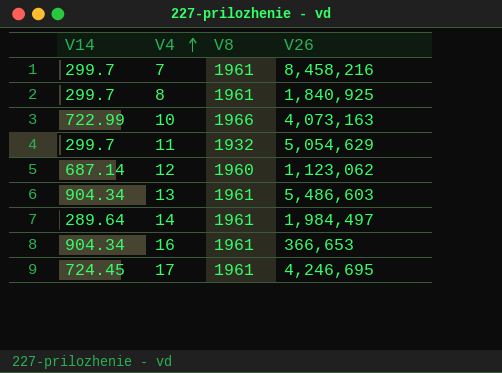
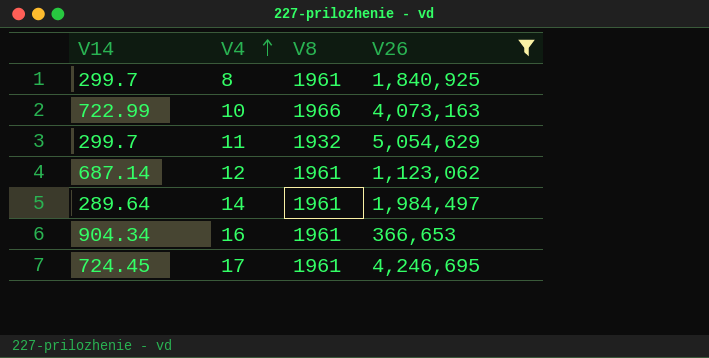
filter: none -> V26 <= 5,054,629
12 | V8: 1960 -> 1961

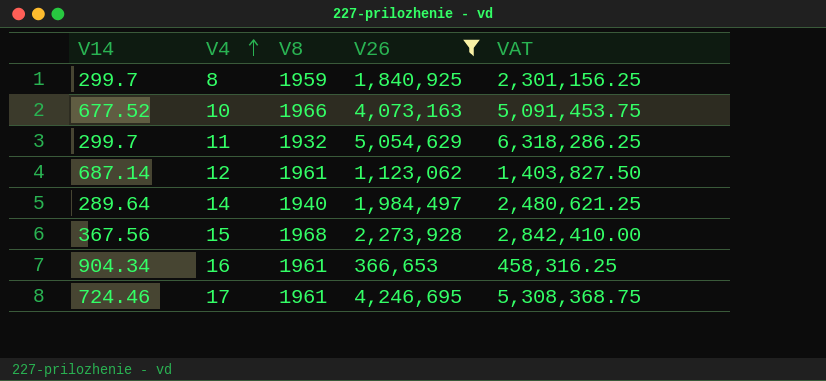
column VAT | formula: none -> [V26] * 1.25
8 | V8: 1961 -> 1959
10 | V14: 722.99 -> 677.52
14 | V8: 1961 -> 1940
row 15: none -> 367.56 | 1968 | 2,273,928 | 2,842,410.00
17 | V14: 724.45 -> 724.46

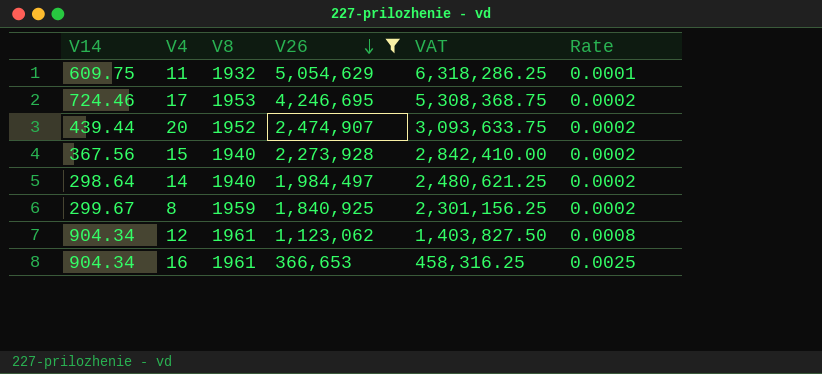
row order: V4 ascending -> V26 descending
column Rate | formula: none -> [V14] / [V26]
row 10: 677.52 | 1966 | 4,073,163 | 5,091,453.75 -> none
11 | V14: 299.7 -> 609.75
17 | V8: 1961 -> 1953
row 20: none -> 439.44 | 1952 | 2,474,907 | 3,093,633.75 | 0.0002
15 | V8: 1968 -> 1940
14 | V14: 289.64 -> 298.64
8 | V14: 299.7 -> 299.67
12 | V14: 687.14 -> 904.34

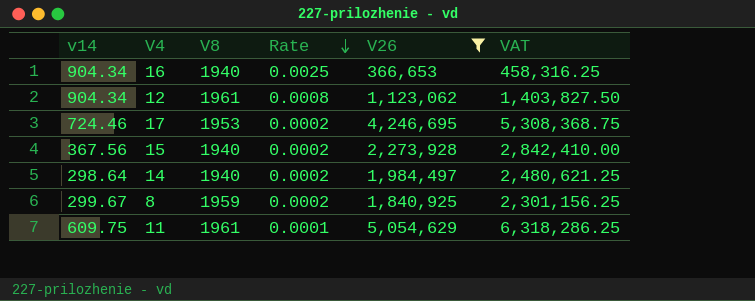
row order: V26 descending -> Rate descending
column name: V14 -> v14
column Rate | position: 6 -> 4
row 20: 439.44 | 1952 | 2,474,907 | 3,093,633.75 | 0.0002 -> none
16 | V8: 1961 -> 1940
11 | V8: 1932 -> 1961

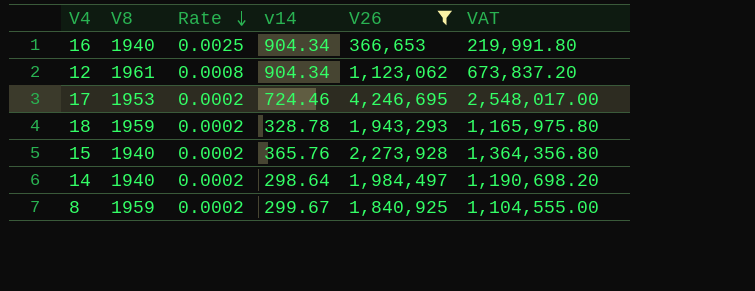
column v14 | position: 1 -> 4
column VAT | formula: [V26] * 1.25 -> [V26] * 0.6
row 11: 609.75 | 1961 | 0.0001 | 5,054,629 | 6,318,286.25 -> none
row 18: none -> 1959 | 0.0002 | 328.78 | 1,943,293 | 1,165,975.80
15 | v14: 367.56 -> 365.76

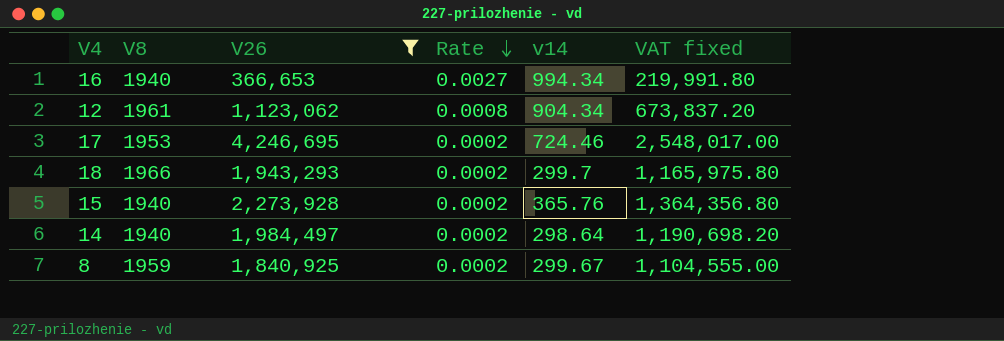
column V26 | position: 5 -> 3
column name: VAT -> VAT fixed
16 | Rate: 0.0025 -> 0.0027
16 | v14: 904.34 -> 994.34
18 | V8: 1959 -> 1966
18 | v14: 328.78 -> 299.7

